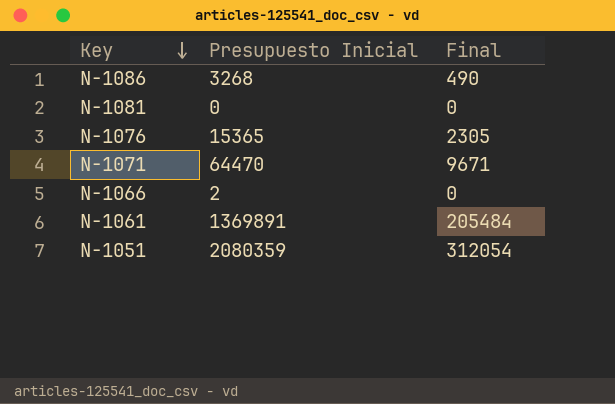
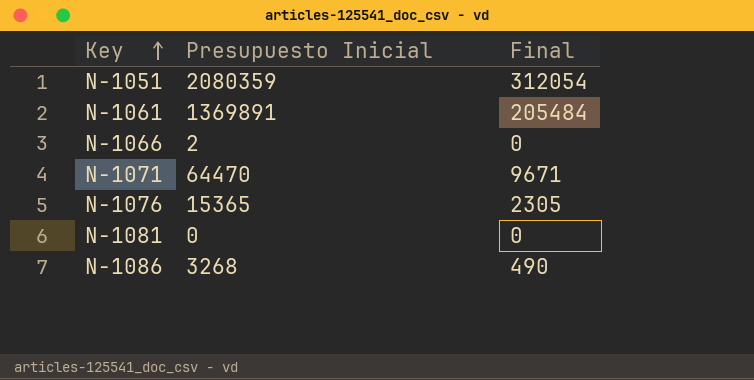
row order: Key descending -> Key ascending

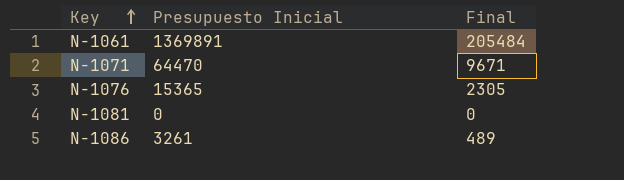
row N-1051: 2080359 | 312054 -> none
row N-1066: 2 | 0 -> none
N-1086 | Presupuesto Inicial: 3268 -> 3261
N-1086 | Final: 490 -> 489

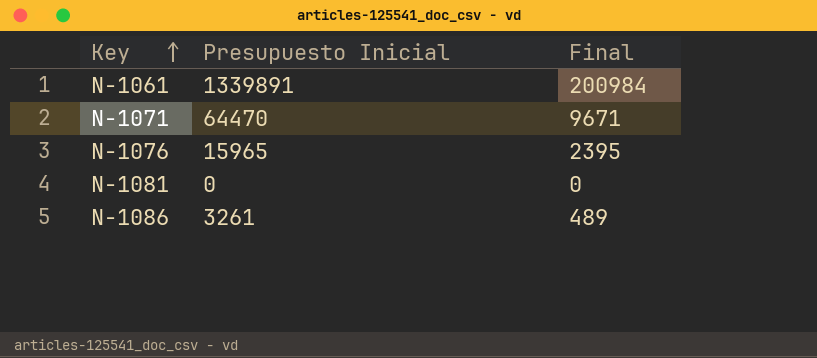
N-1061 | Presupuesto Inicial: 1369891 -> 1339891
N-1061 | Final: 205484 -> 200984
N-1076 | Presupuesto Inicial: 15365 -> 15965
N-1076 | Final: 2305 -> 2395

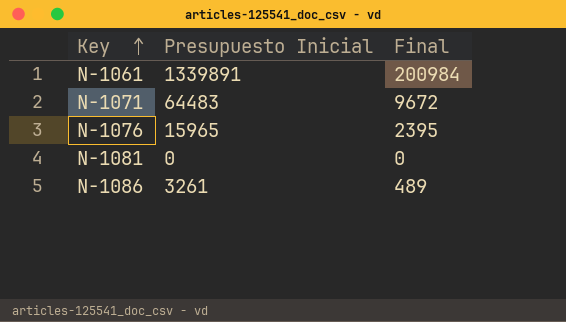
N-1071 | Presupuesto Inicial: 64470 -> 64483
N-1071 | Final: 9671 -> 9672

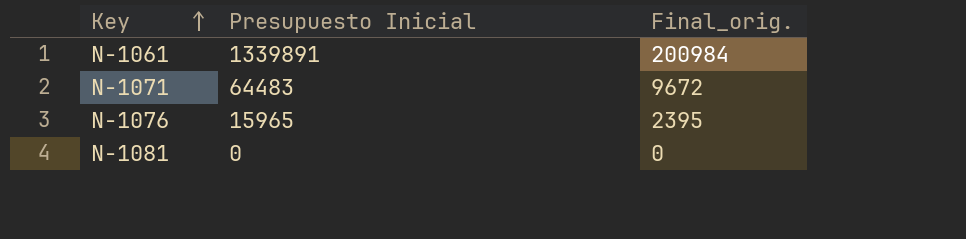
column name: Final -> Final_orig.
row N-1086: 3261 | 489 -> none

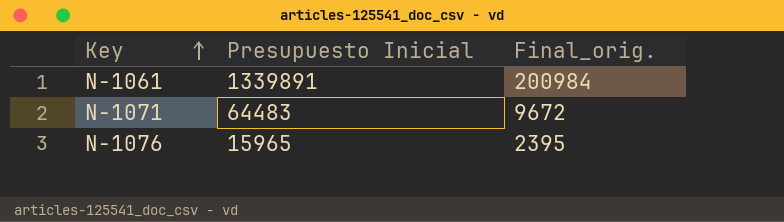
row N-1081: 0 | 0 -> none

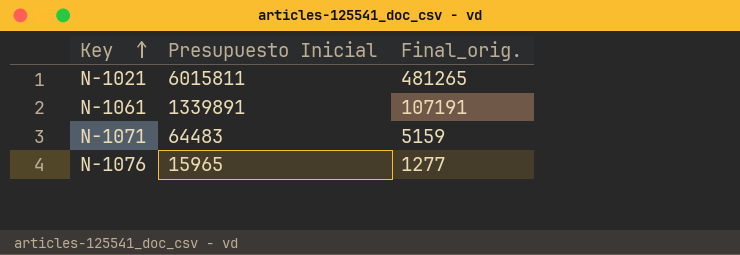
column Final_orig. | formula: [Presupuesto Inicial] * 0.15 -> [Presupuesto Inicial] * 0.08
row N-1021: none -> 6015811 | 481265

